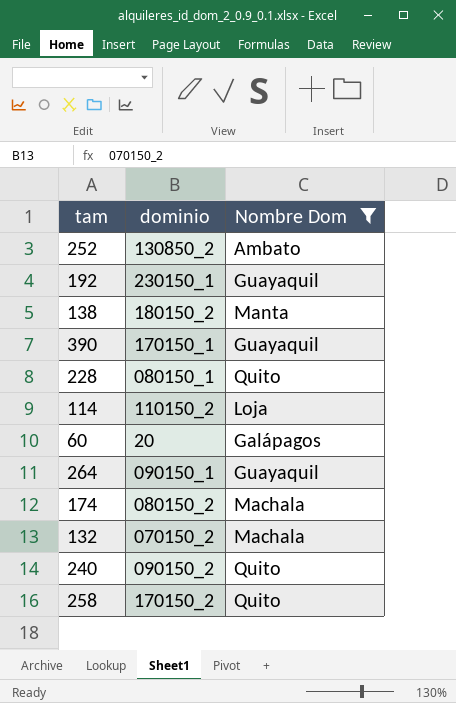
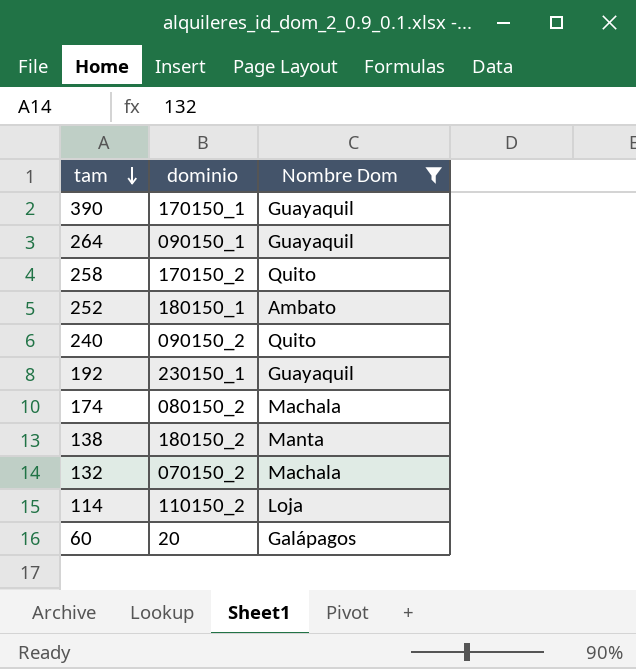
row order: none -> tam descending
row 228: 080150_1 | Quito -> none
252 | dominio: 130850_2 -> 180150_1

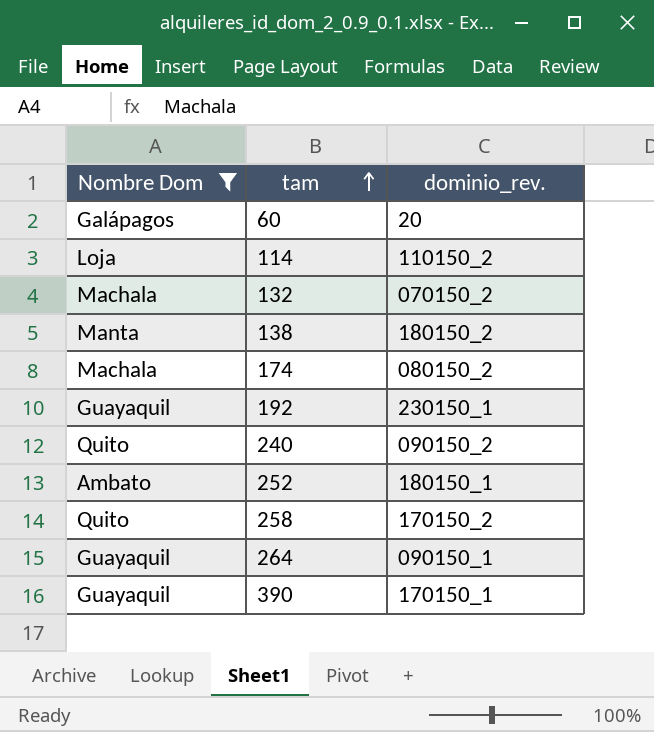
row order: tam descending -> tam ascending
column Nombre Dom | position: 3 -> 1
column name: dominio -> dominio_rev.

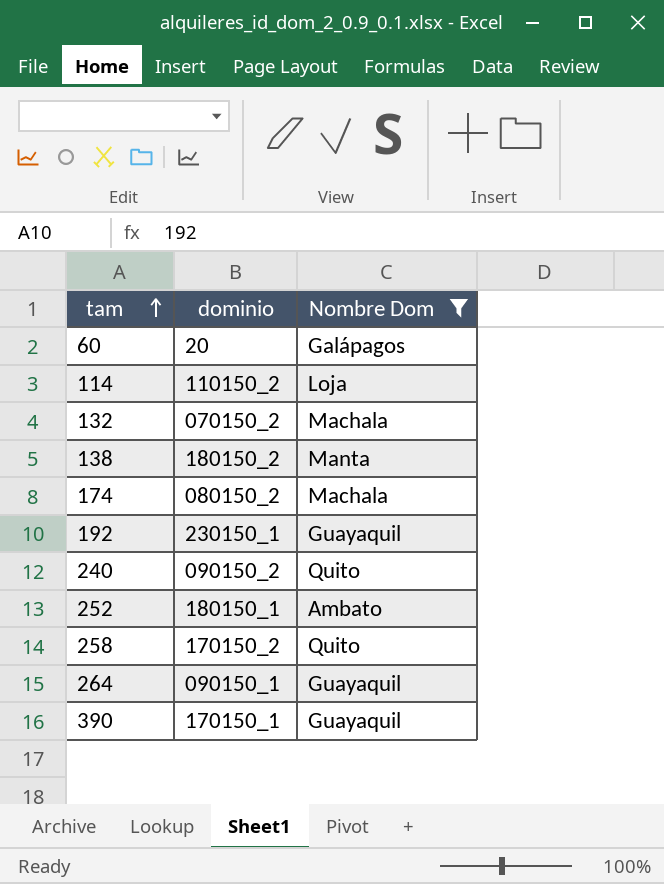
column name: dominio_rev. -> dominio
column Nombre Dom | position: 1 -> 3

